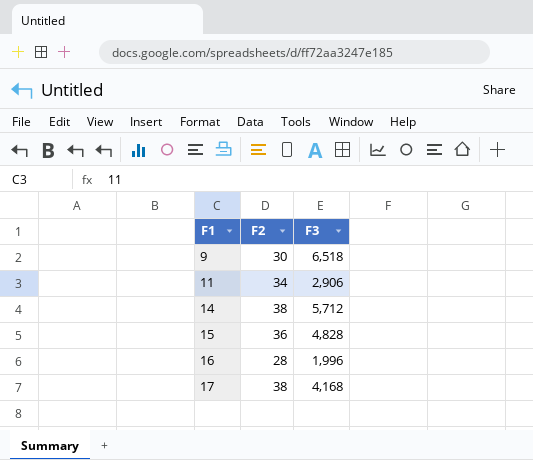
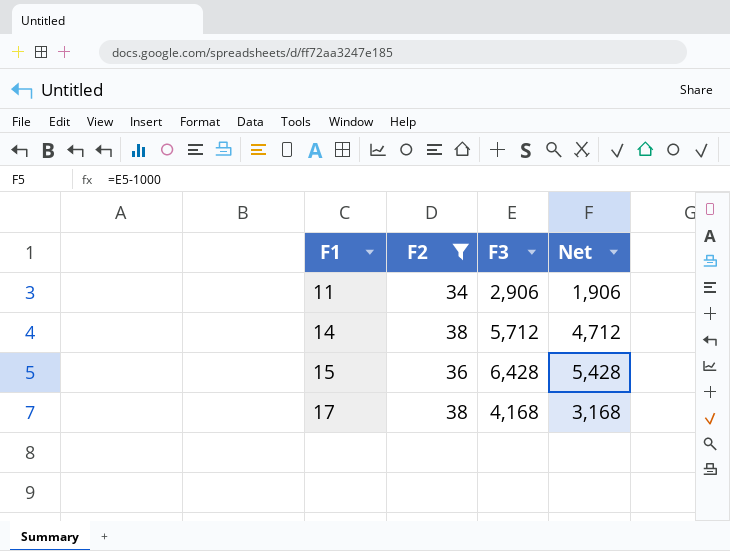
filter: none -> F2 >= 34
column Net | formula: none -> [F3] - 1000
15 | F3: 4,828 -> 6,428

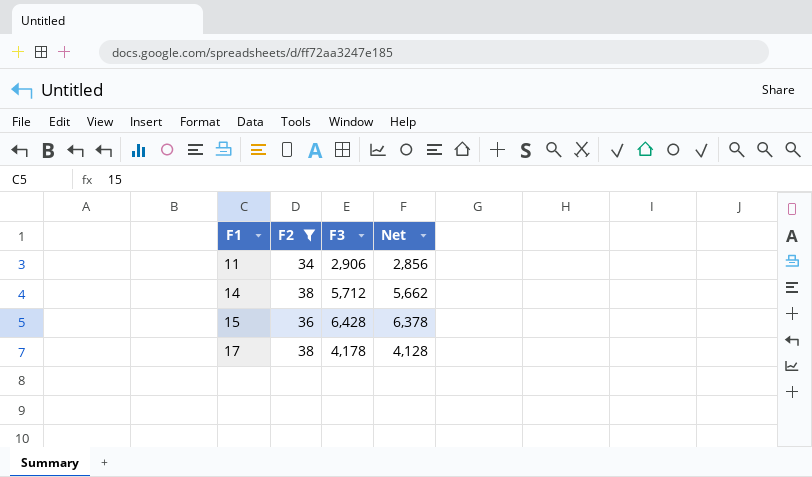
column Net | formula: [F3] - 1000 -> [F3] - 50
17 | F3: 4,168 -> 4,178

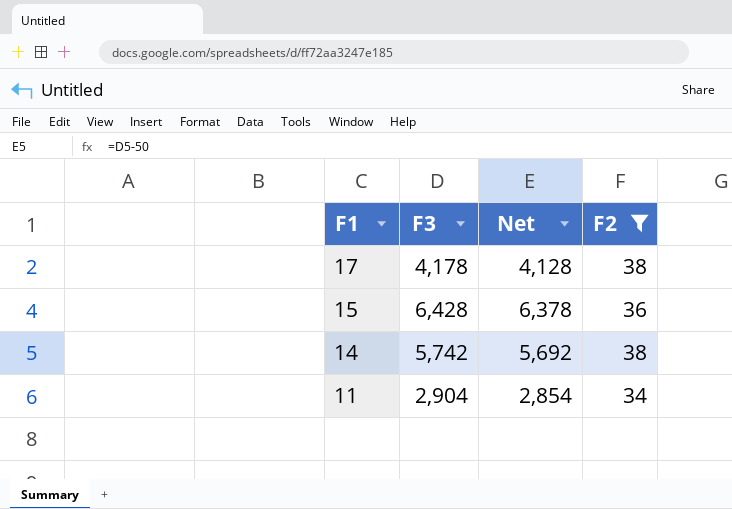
row order: F1 ascending -> F1 descending
column F2 | position: 2 -> 4
14 | F3: 5,712 -> 5,742
14 | Net: 5,662 -> 5,692
11 | F3: 2,906 -> 2,904
11 | Net: 2,856 -> 2,854

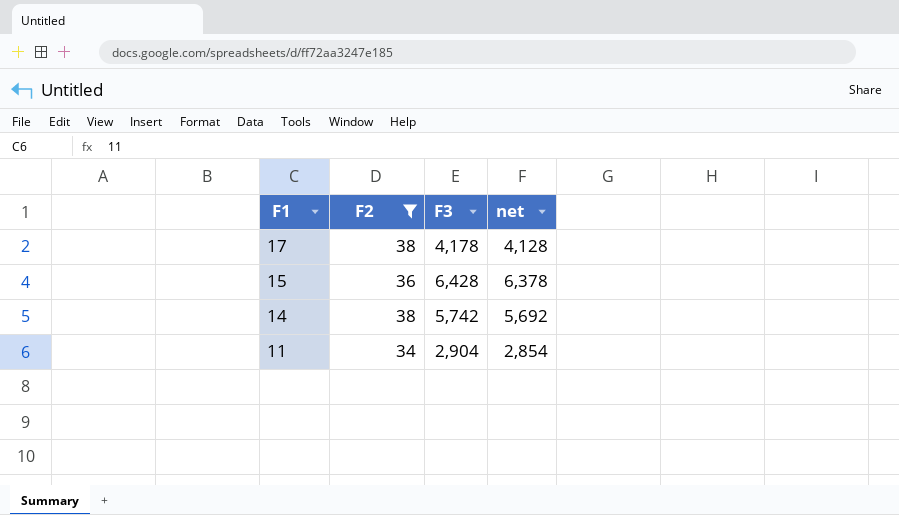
column F2 | position: 4 -> 2
column name: Net -> net

